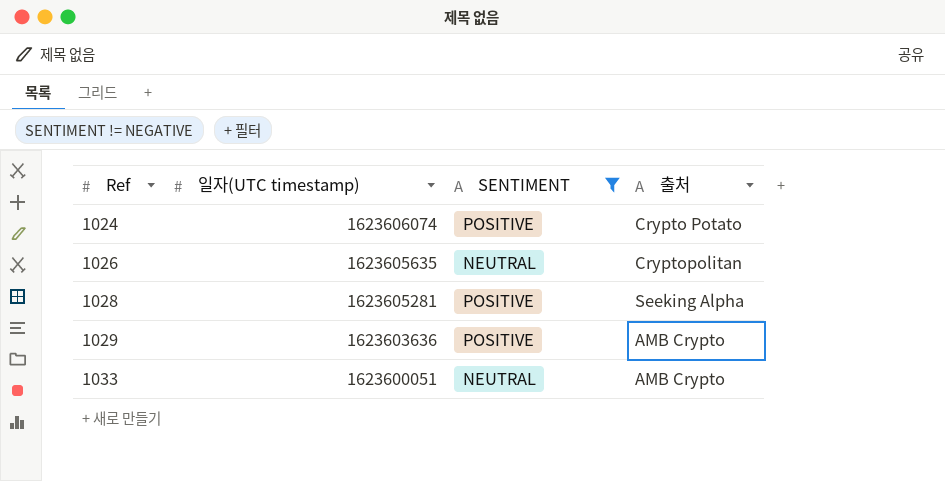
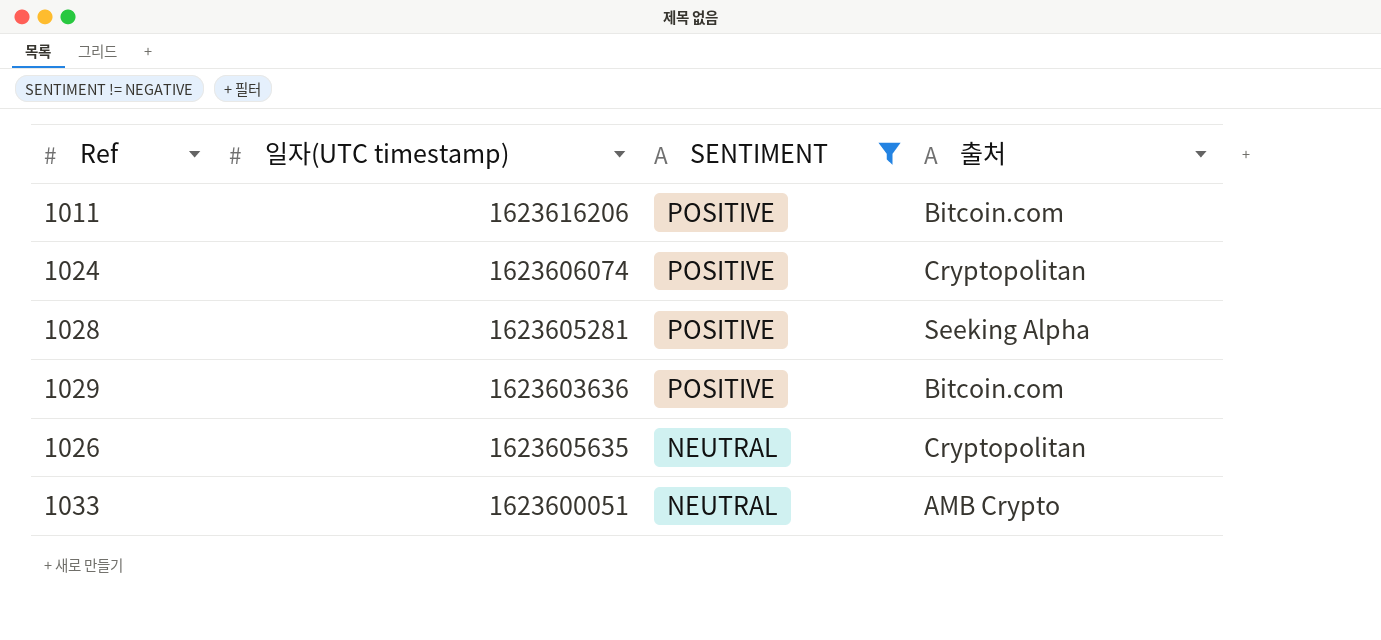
row order: Ref ascending -> SENTIMENT descending
row 1011: none -> 1623616206 | POSITIVE | Bitcoin.com
1024 | 출처: Crypto Potato -> Cryptopolitan
1029 | 출처: AMB Crypto -> Bitcoin.com

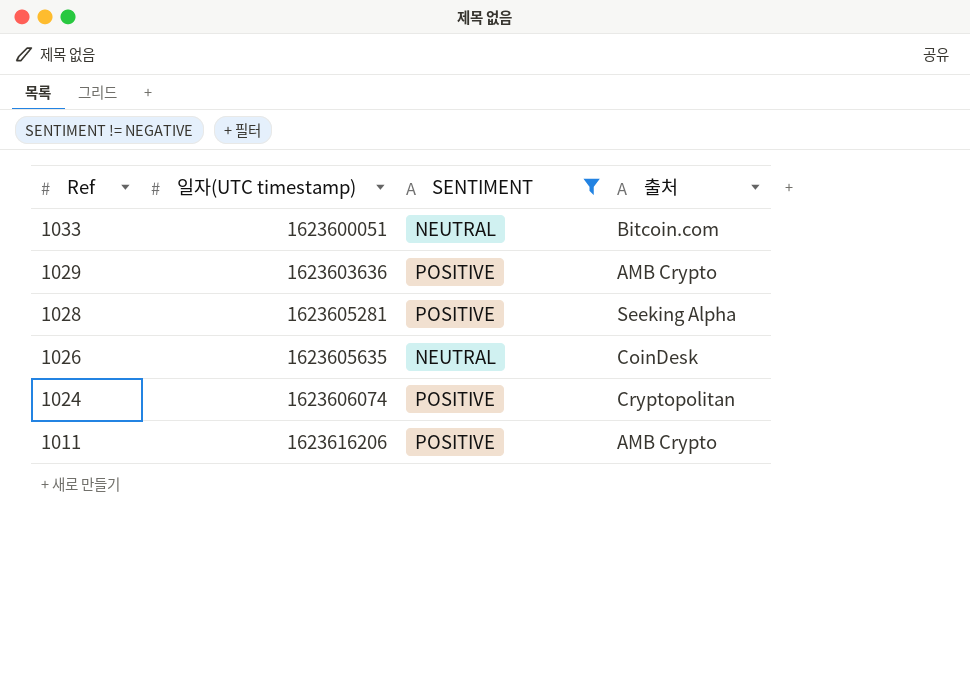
row order: SENTIMENT descending -> Ref descending
1033 | 출처: AMB Crypto -> Bitcoin.com
1029 | 출처: Bitcoin.com -> AMB Crypto
1026 | 출처: Cryptopolitan -> CoinDesk
1011 | 출처: Bitcoin.com -> AMB Crypto

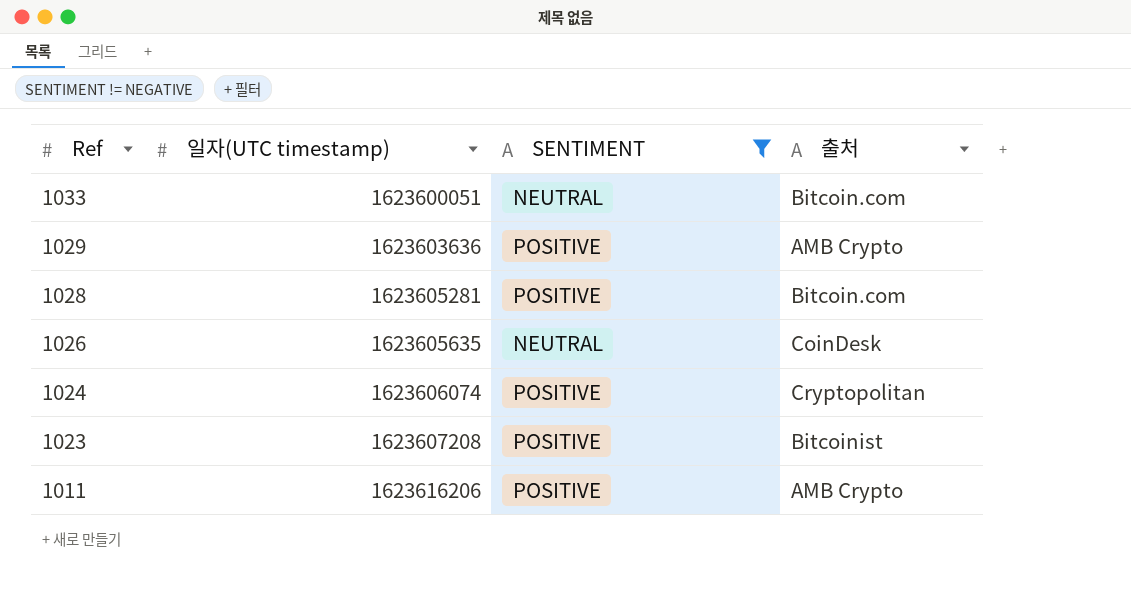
1028 | 출처: Seeking Alpha -> Bitcoin.com
row 1023: none -> 1623607208 | POSITIVE | Bitcoinist

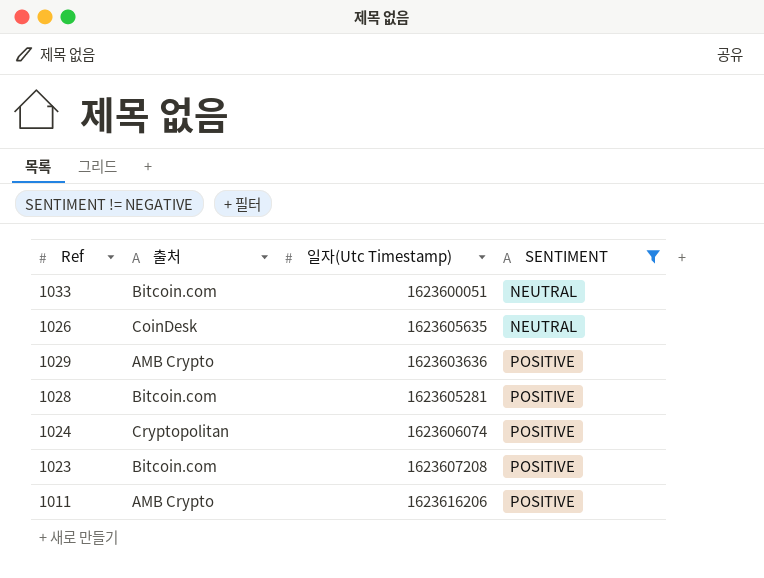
row order: Ref descending -> SENTIMENT ascending
column 출처 | position: 4 -> 2
column name: 일자(UTC timestamp) -> 일자(Utc Timestamp)
1023 | 출처: Bitcoinist -> Bitcoin.com

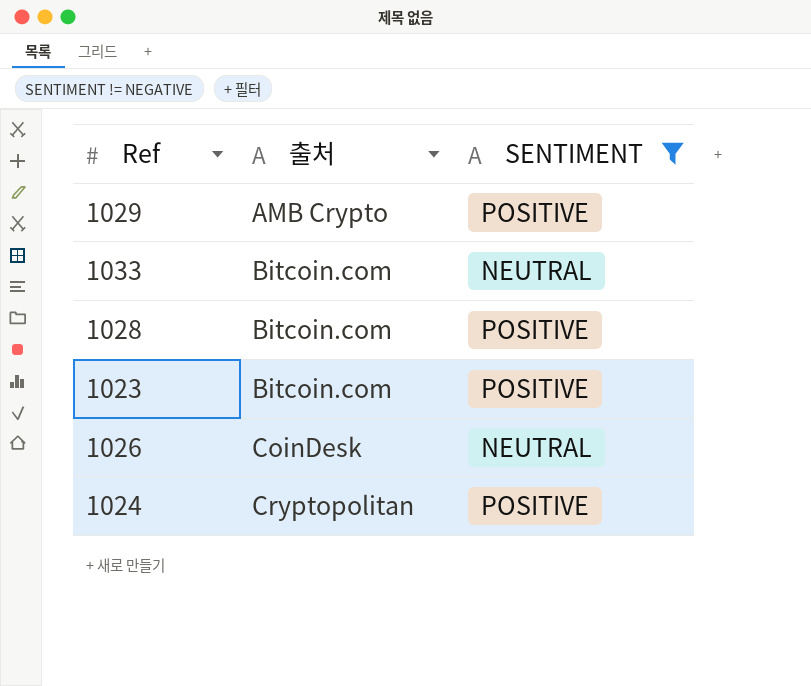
row order: SENTIMENT ascending -> 출처 ascending
column 일자(Utc Timestamp) | position: 3 -> none
row 1011: AMB Crypto | 1623616206 | POSITIVE -> none

